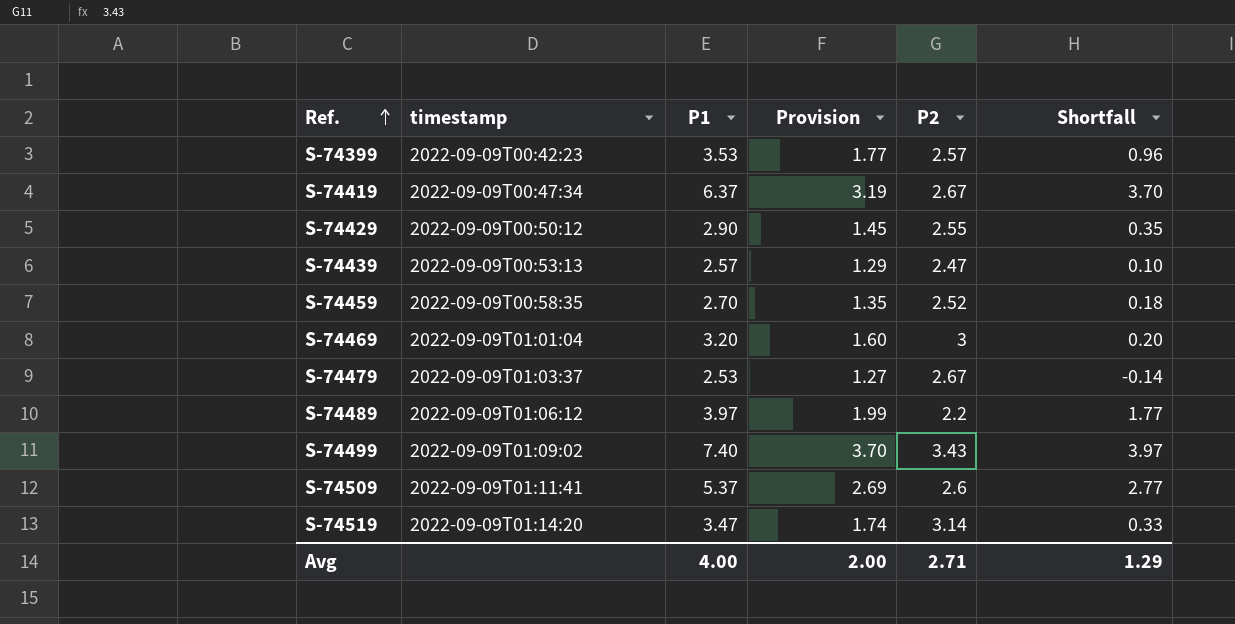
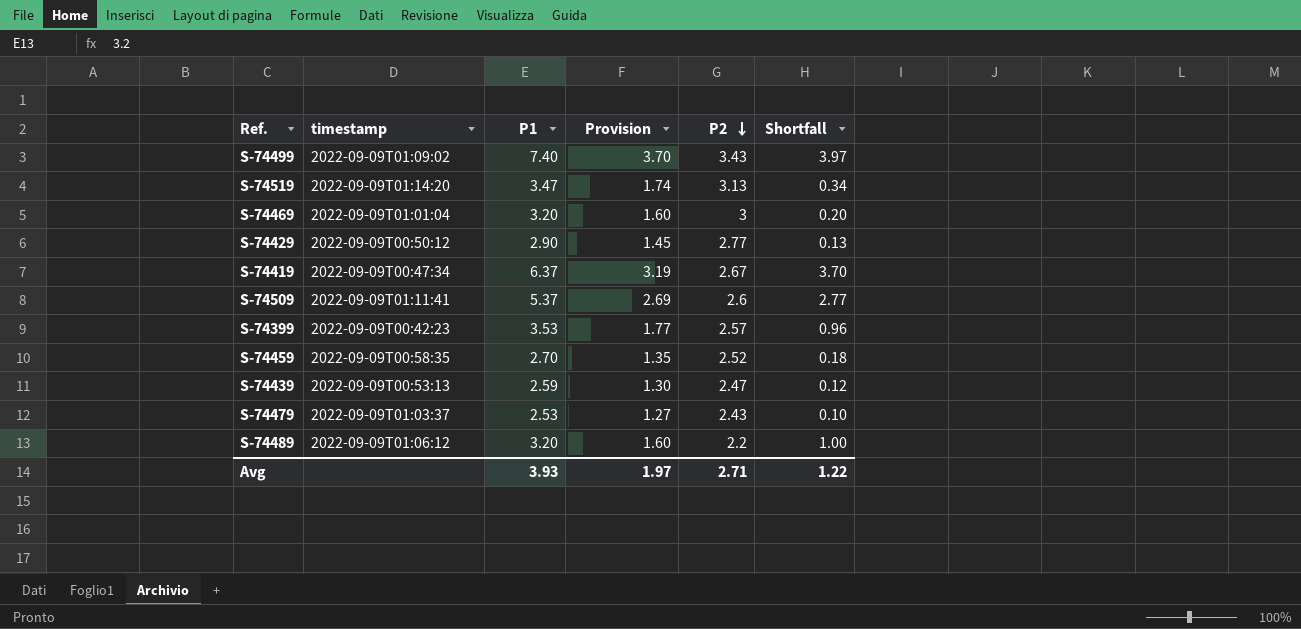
row order: Ref. ascending -> P2 descending
S-74519 | P2: 3.14 -> 3.13
S-74519 | Shortfall: 0.33 -> 0.34
S-74429 | P2: 2.55 -> 2.77
S-74429 | Shortfall: 0.35 -> 0.13
S-74439 | P1: 2.57 -> 2.59
S-74439 | Provision: 1.29 -> 1.30
S-74439 | Shortfall: 0.10 -> 0.12
S-74479 | P2: 2.67 -> 2.43
S-74479 | Shortfall: -0.14 -> 0.10
S-74489 | P1: 3.97 -> 3.20
S-74489 | Provision: 1.99 -> 1.60
S-74489 | Shortfall: 1.77 -> 1.00
Avg | P1: 4.00 -> 3.93
Avg | Provision: 2.00 -> 1.97
Avg | Shortfall: 1.29 -> 1.22

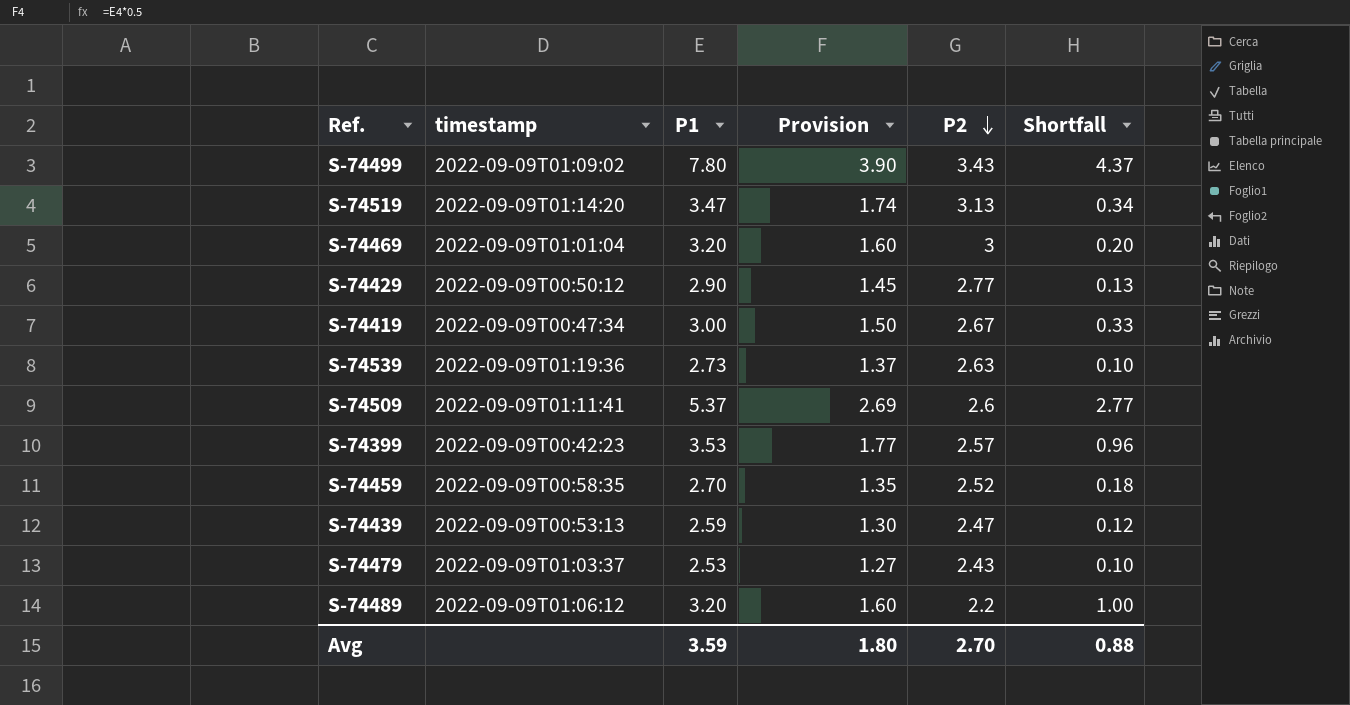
S-74499 | P1: 7.40 -> 7.80
S-74499 | Provision: 3.70 -> 3.90
S-74499 | Shortfall: 3.97 -> 4.37
S-74419 | P1: 6.37 -> 3.00
S-74419 | Provision: 3.19 -> 1.50
S-74419 | Shortfall: 3.70 -> 0.33
row S-74539: none -> 2022-09-09T01:19:36 | 2.73 | 1.37 | 2.63 | 0.10
Avg | P1: 3.93 -> 3.59
Avg | Provision: 1.97 -> 1.80
Avg | P2: 2.71 -> 2.70
Avg | Shortfall: 1.22 -> 0.88

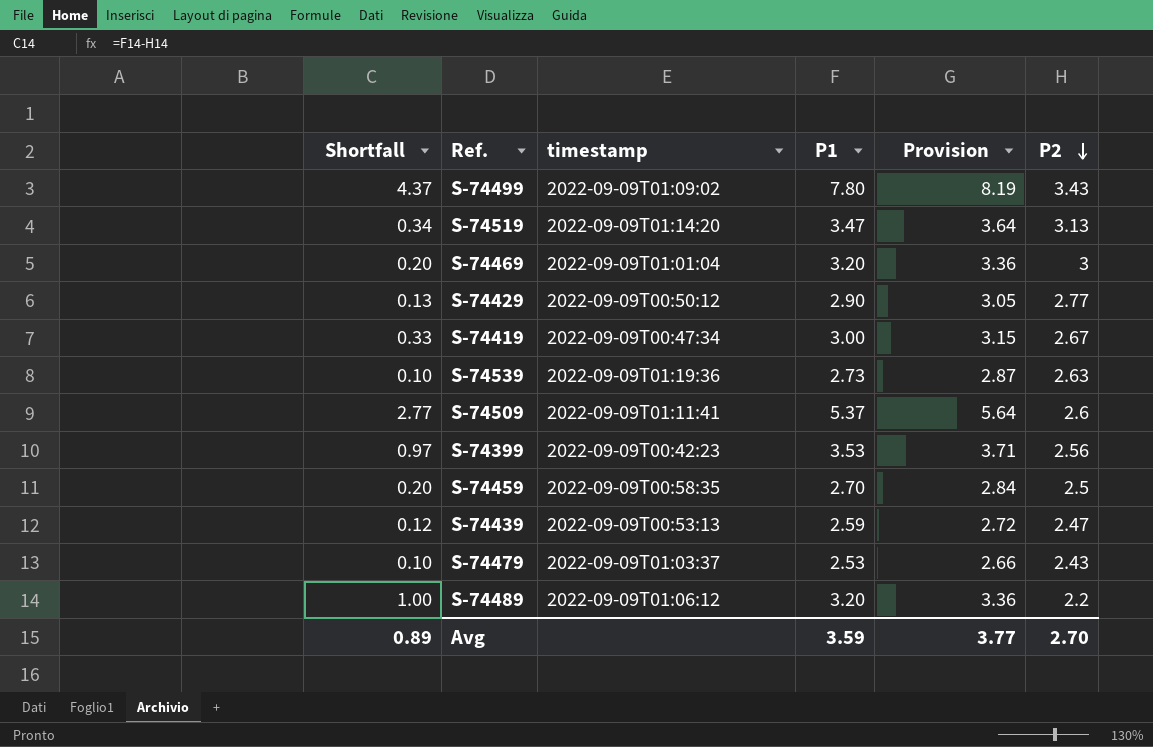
column Shortfall | position: 6 -> 1
column Provision | formula: [P1] * 0.5 -> [P1] * 1.05
S-74399 | Shortfall: 0.96 -> 0.97
S-74399 | P2: 2.57 -> 2.56
S-74459 | Shortfall: 0.18 -> 0.20
S-74459 | P2: 2.52 -> 2.5
Avg | Shortfall: 0.88 -> 0.89
Avg | Provision: 1.80 -> 3.77

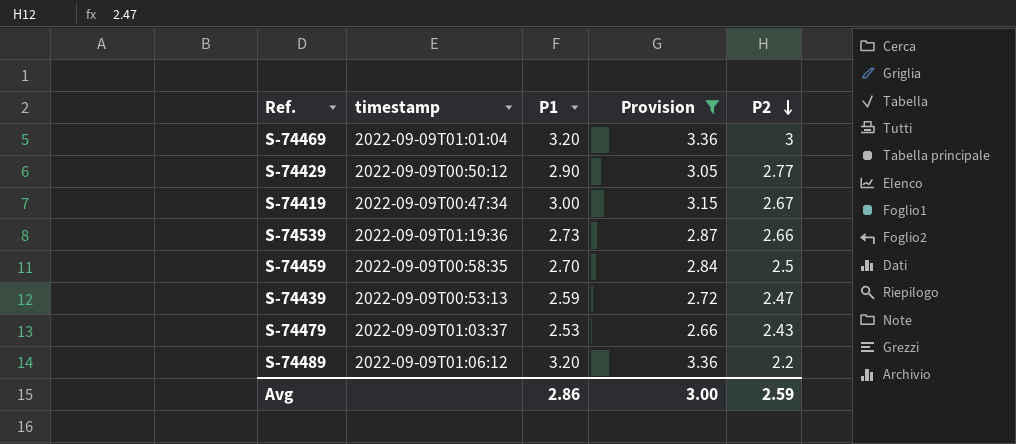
filter: none -> Provision <= 3.36
column Shortfall | formula: [P1] - [P2] -> none
S-74539 | P2: 2.63 -> 2.66
Avg | P1: 3.59 -> 2.86
Avg | Provision: 3.77 -> 3.00
Avg | P2: 2.70 -> 2.59

